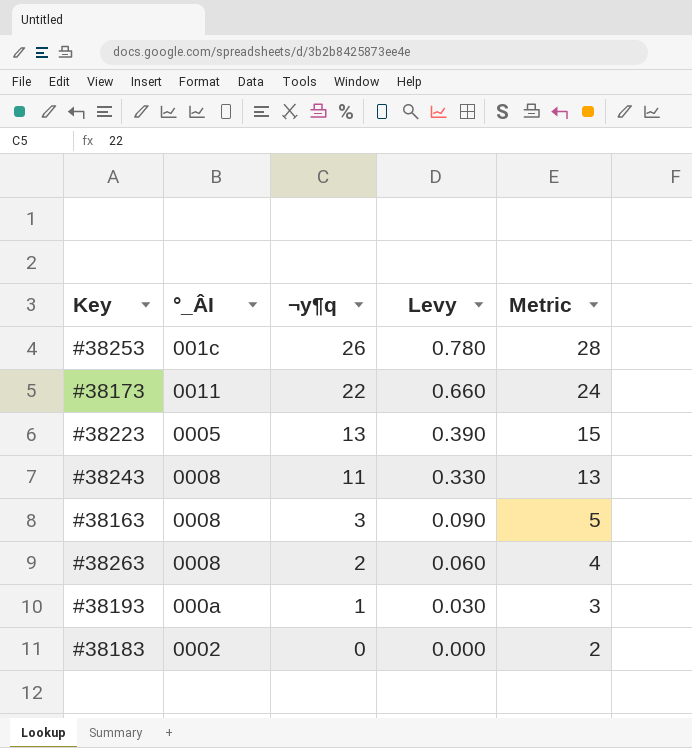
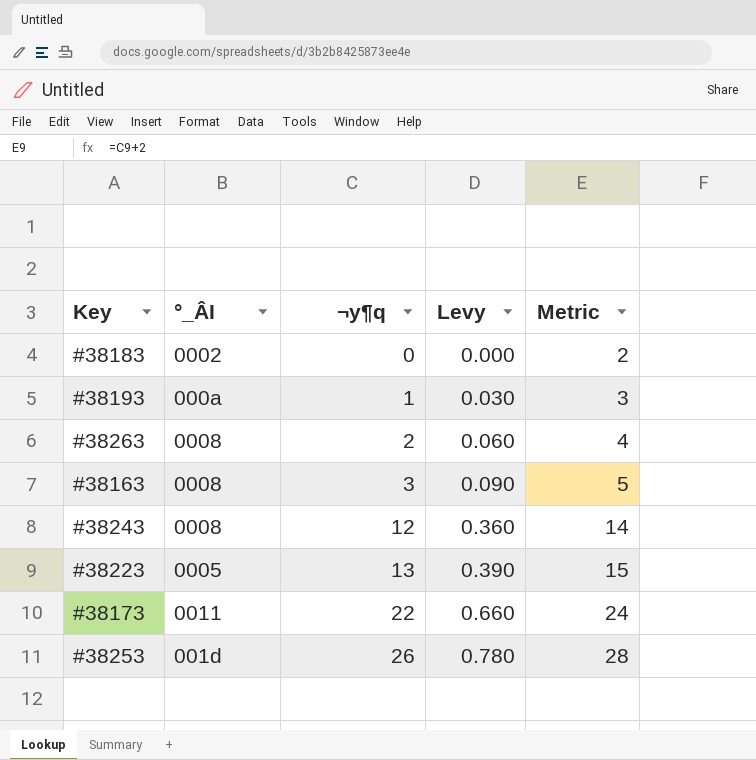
row order: ¬y¶q descending -> ¬y¶q ascending
#38243 | ¬y¶q: 11 -> 12
#38243 | Levy: 0.330 -> 0.360
#38243 | Metric: 13 -> 14
#38253 | °_ÂI: 001c -> 001d

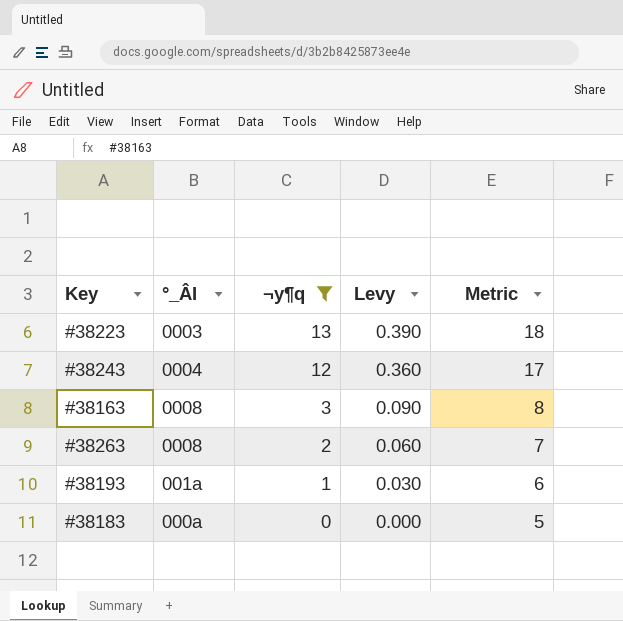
filter: none -> ¬y¶q <= 13
row order: ¬y¶q ascending -> ¬y¶q descending
column Metric | formula: [¬y¶q] + 2 -> [¬y¶q] + 5
#38223 | °_ÂI: 0005 -> 0003
#38243 | °_ÂI: 0008 -> 0004
#38193 | °_ÂI: 000a -> 001a
#38183 | °_ÂI: 0002 -> 000a

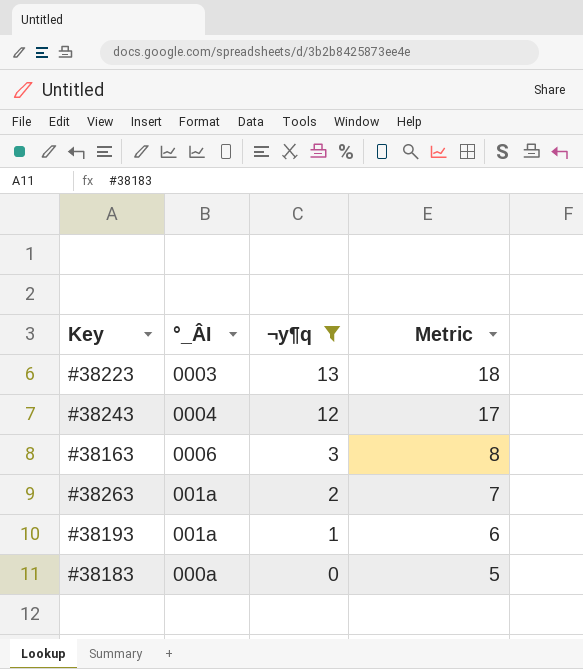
column Levy | formula: [¬y¶q] * 0.03 -> none
#38163 | °_ÂI: 0008 -> 0006
#38263 | °_ÂI: 0008 -> 001a

